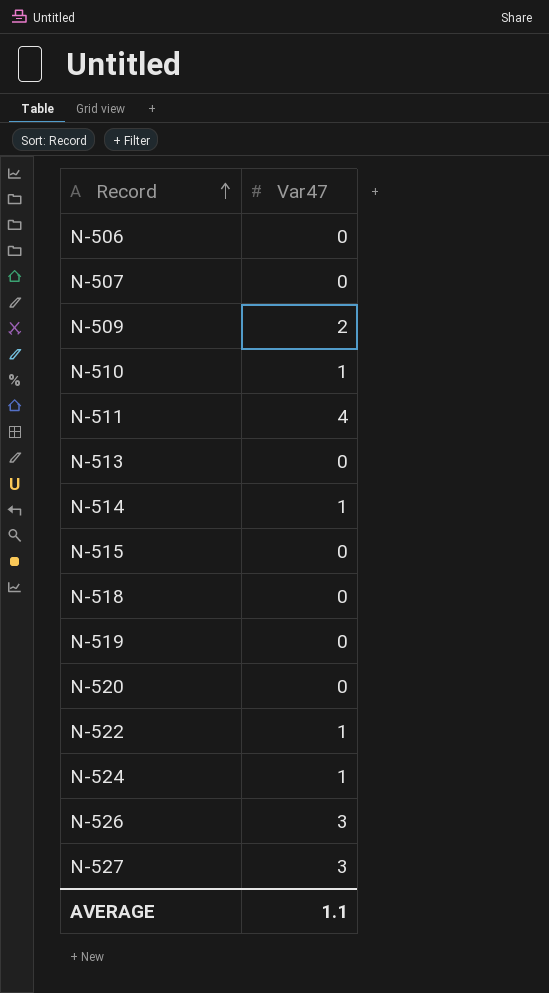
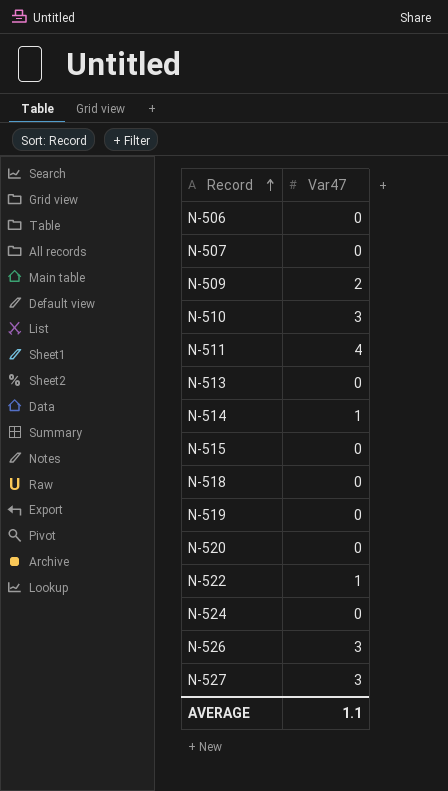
N-510 | Var47: 1 -> 3
N-524 | Var47: 1 -> 0

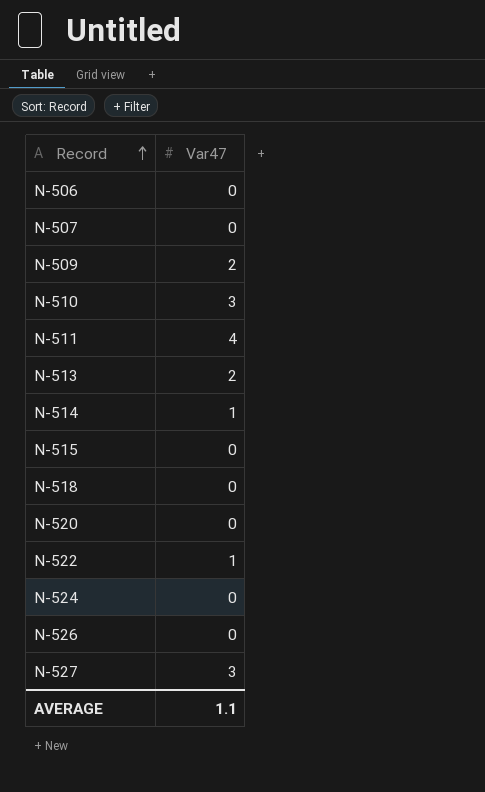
row N-519: 0 -> none
N-513 | Var47: 0 -> 2
N-526 | Var47: 3 -> 0

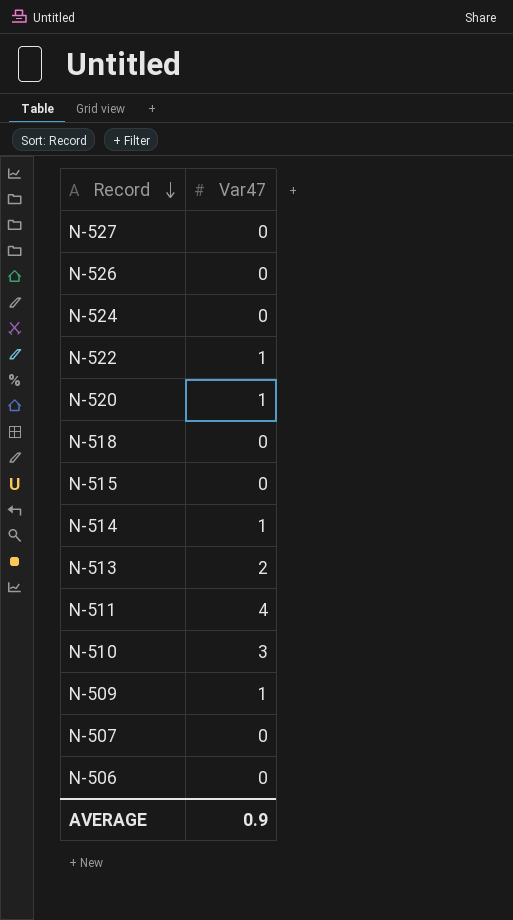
row order: Record ascending -> Record descending
N-527 | Var47: 3 -> 0
N-520 | Var47: 0 -> 1
N-509 | Var47: 2 -> 1
AVERAGE | Var47: 1.1 -> 0.9

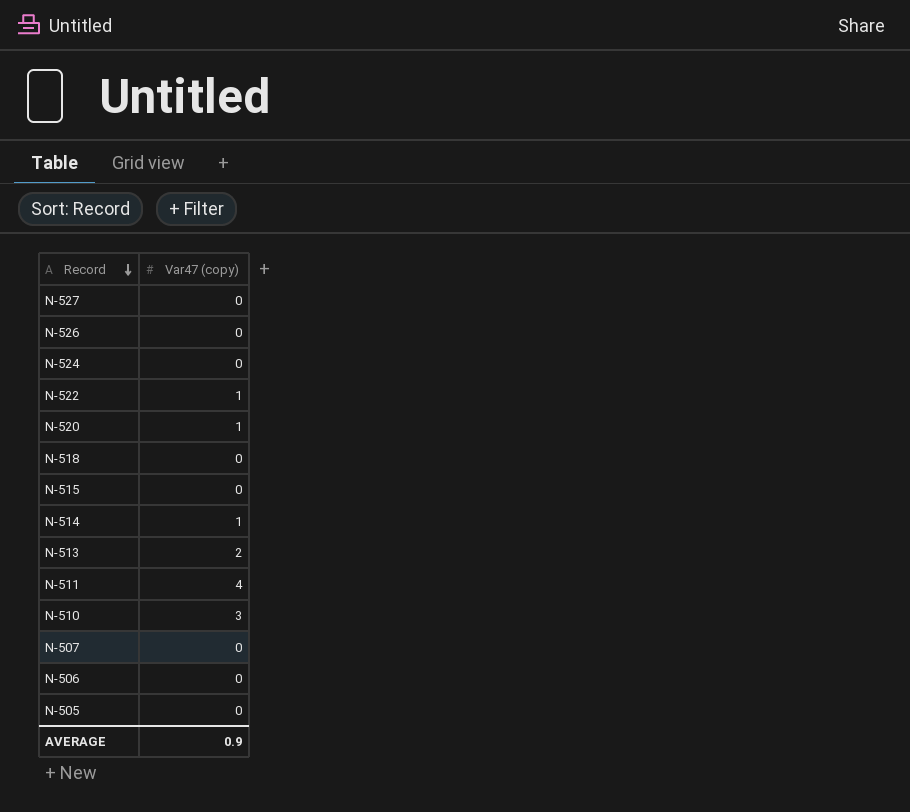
column name: Var47 -> Var47 (copy)
row N-509: 1 -> none
row N-505: none -> 0

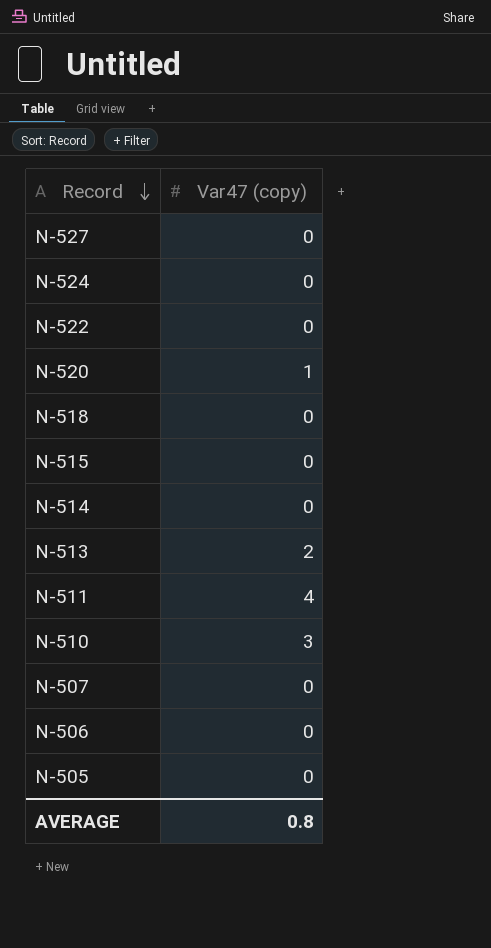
row N-526: 0 -> none
N-522 | Var47 (copy): 1 -> 0
N-514 | Var47 (copy): 1 -> 0
AVERAGE | Var47 (copy): 0.9 -> 0.8

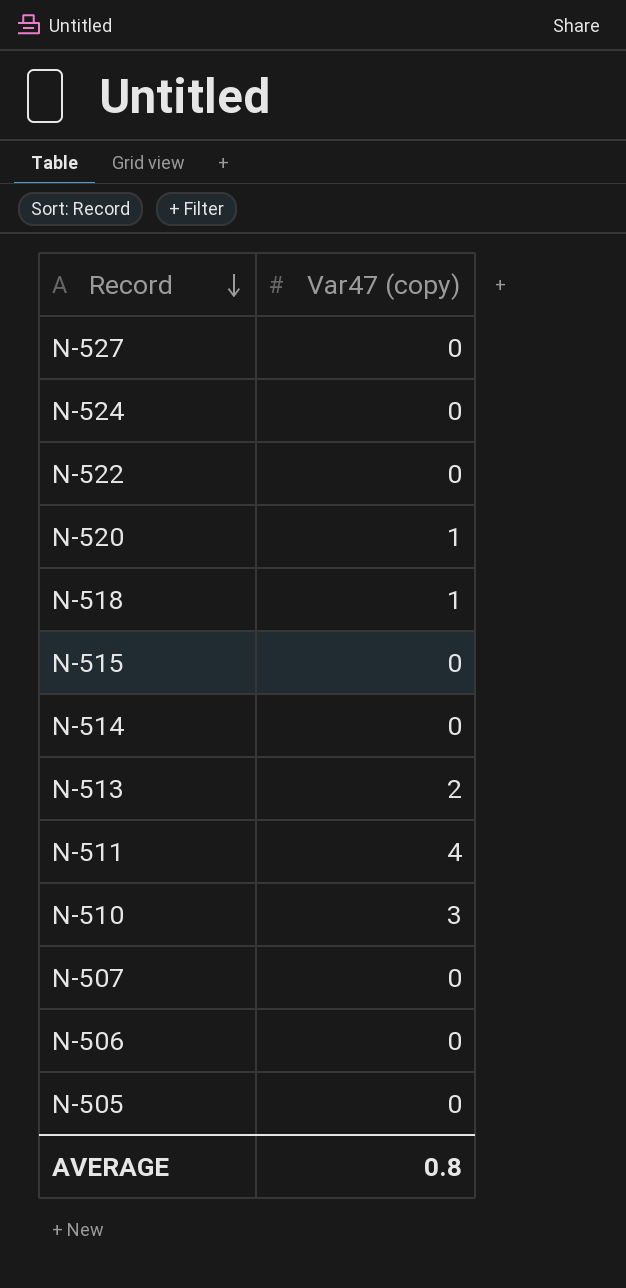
N-518 | Var47 (copy): 0 -> 1

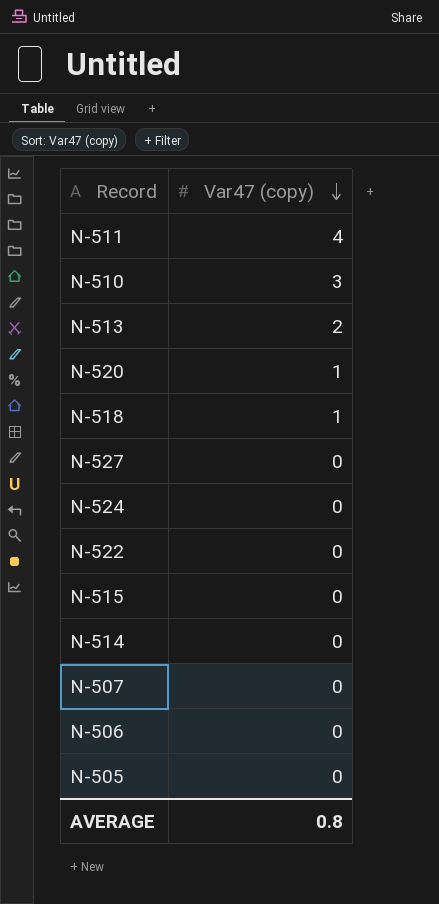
row order: Record descending -> Var47 (copy) descending

